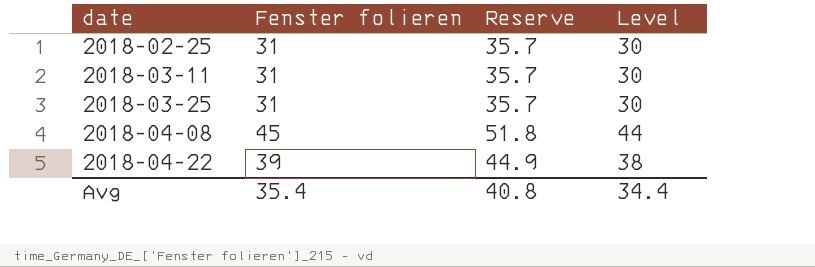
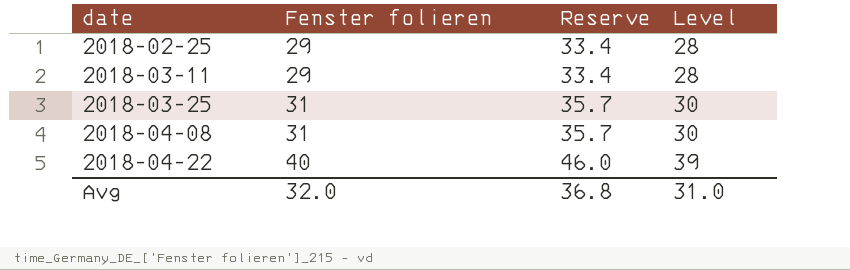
2018-02-25 | Fenster folieren: 31 -> 29
2018-02-25 | Reserve: 35.7 -> 33.4
2018-02-25 | Level: 30 -> 28
2018-03-11 | Fenster folieren: 31 -> 29
2018-03-11 | Reserve: 35.7 -> 33.4
2018-03-11 | Level: 30 -> 28
2018-04-08 | Fenster folieren: 45 -> 31
2018-04-08 | Reserve: 51.8 -> 35.7
2018-04-08 | Level: 44 -> 30
2018-04-22 | Fenster folieren: 39 -> 40
2018-04-22 | Reserve: 44.9 -> 46.0
2018-04-22 | Level: 38 -> 39
Avg | Fenster folieren: 35.4 -> 32.0
Avg | Reserve: 40.8 -> 36.8
Avg | Level: 34.4 -> 31.0

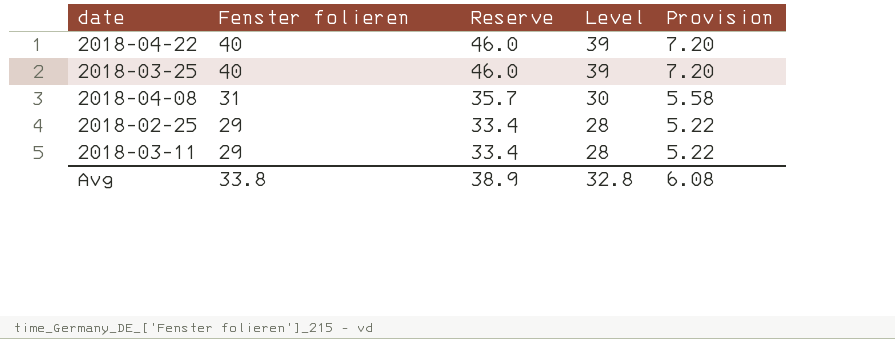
row order: date ascending -> Fenster folieren descending
column Provision | formula: none -> [Fenster folieren] * 0.18
2018-03-25 | Fenster folieren: 31 -> 40
2018-03-25 | Reserve: 35.7 -> 46.0
2018-03-25 | Level: 30 -> 39
Avg | Fenster folieren: 32.0 -> 33.8
Avg | Reserve: 36.8 -> 38.9
Avg | Level: 31.0 -> 32.8

